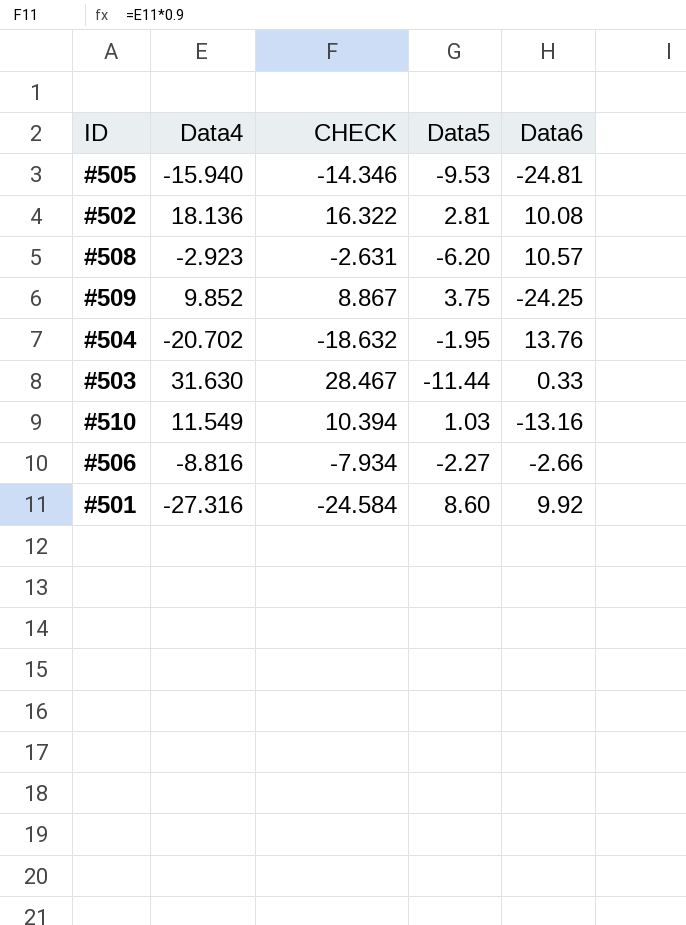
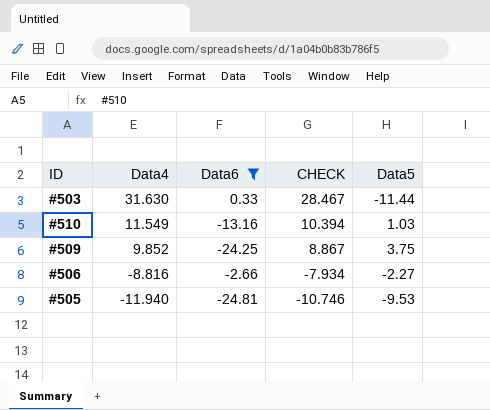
filter: none -> Data6 <= 0.33
row order: none -> Data4 descending
column Data6 | position: 5 -> 3
#505 | Data4: -15.940 -> -11.940
#505 | CHECK: -14.346 -> -10.746

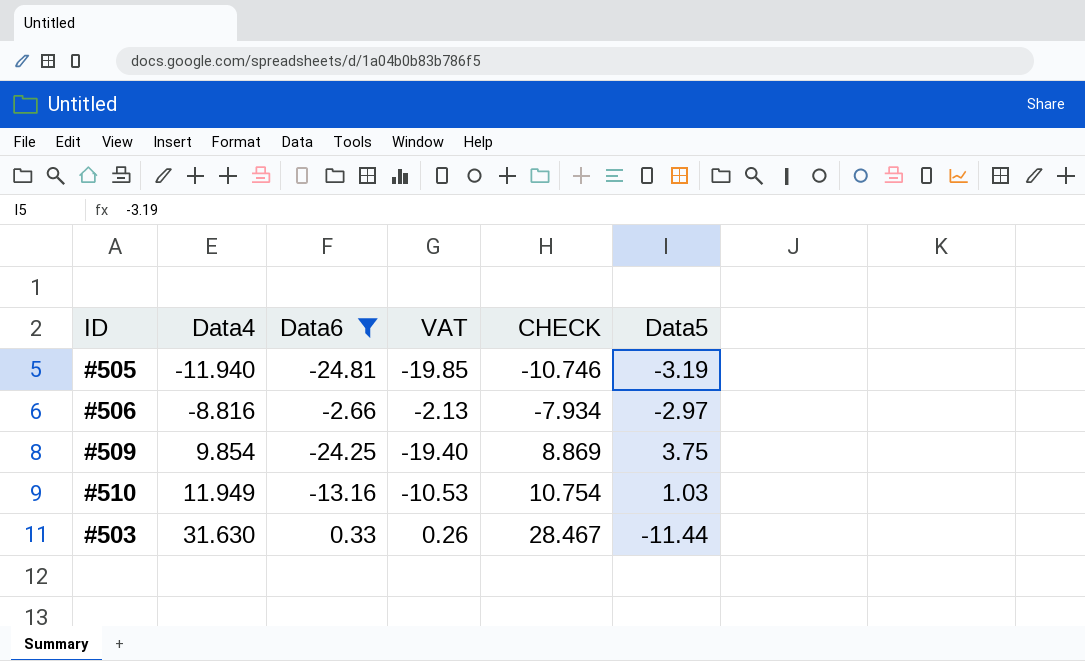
row order: Data4 descending -> Data4 ascending
column VAT | formula: none -> [Data6] * 0.8
#505 | Data5: -9.53 -> -3.19
#506 | Data5: -2.27 -> -2.97
#509 | Data4: 9.852 -> 9.854
#509 | CHECK: 8.867 -> 8.869
#510 | Data4: 11.549 -> 11.949
#510 | CHECK: 10.394 -> 10.754

